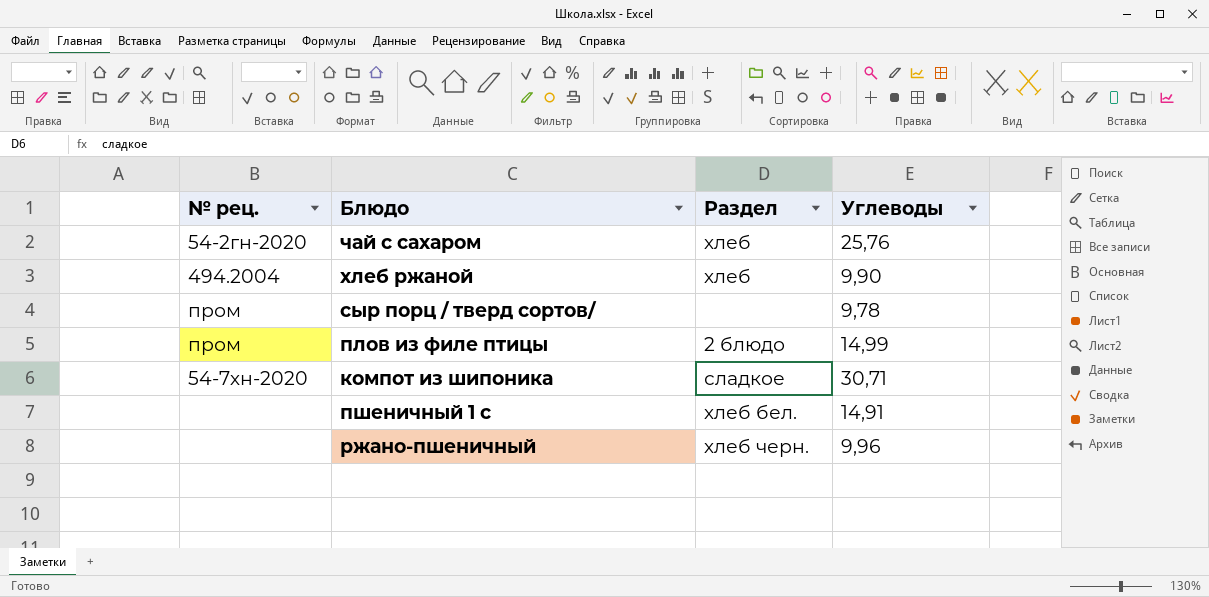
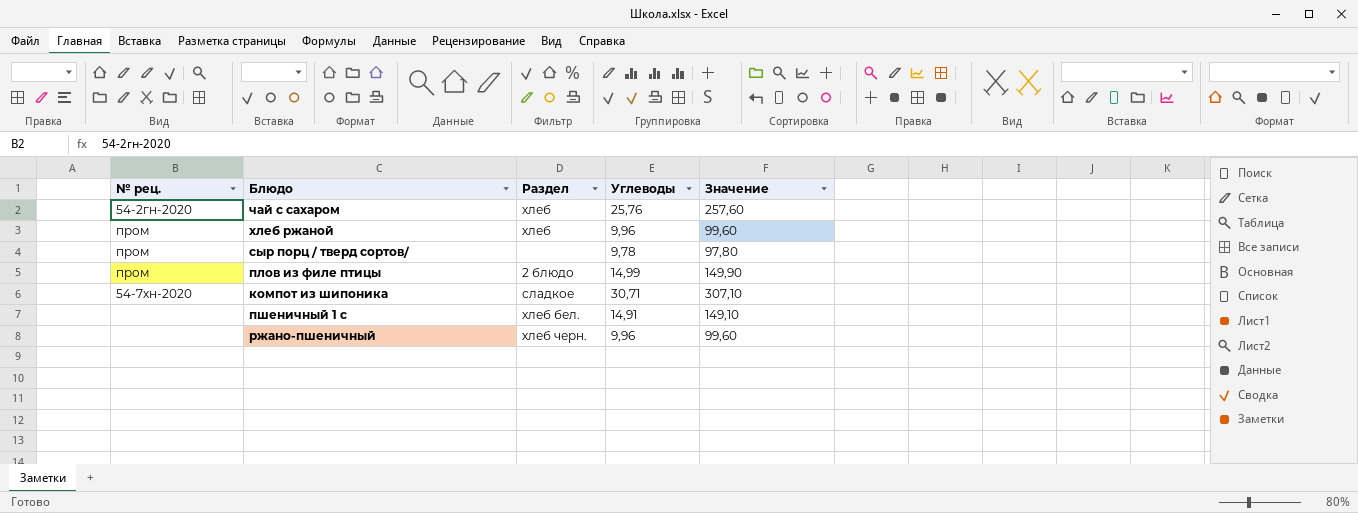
column Значение | formula: none -> [Углеводы] * 10
хлеб ржаной | № рец.: 494.2004 -> пром
хлеб ржаной | Углеводы: 9,90 -> 9,96

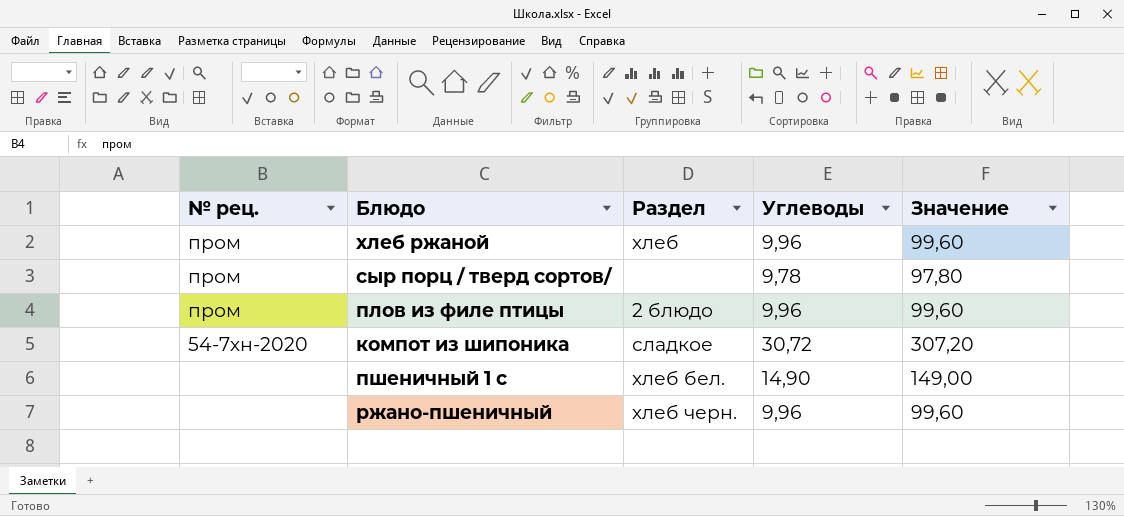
row чай с сахаром: 54-2гн-2020 | хлеб | 25,76 | 257,60 -> none
плов из филе птицы | Углеводы: 14,99 -> 9,96
плов из филе птицы | Значение: 149,90 -> 99,60
компот из шипоника | Углеводы: 30,71 -> 30,72
компот из шипоника | Значение: 307,10 -> 307,20
пшеничный 1 с | Углеводы: 14,91 -> 14,90
пшеничный 1 с | Значение: 149,10 -> 149,00

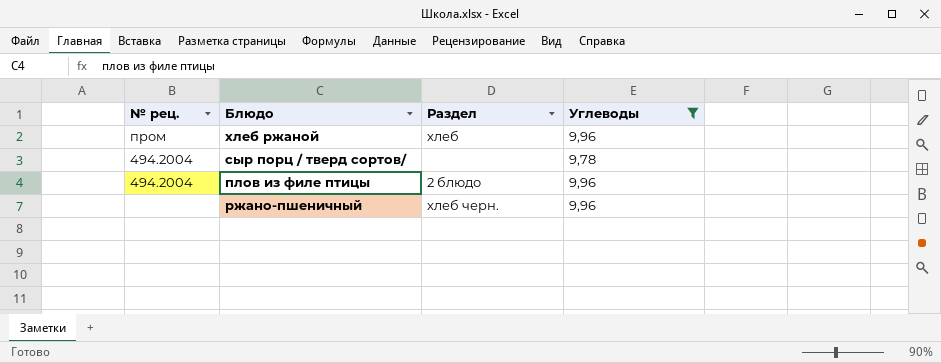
filter: none -> Углеводы <= 9,96
column Значение | formula: [Углеводы] * 10 -> none
сыр порц / тверд сортов/ | № рец.: пром -> 494.2004
плов из филе птицы | № рец.: пром -> 494.2004

